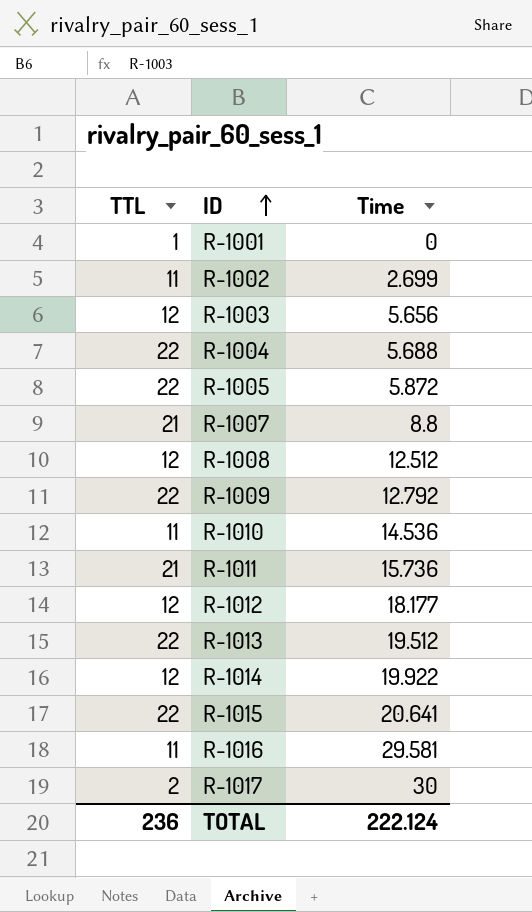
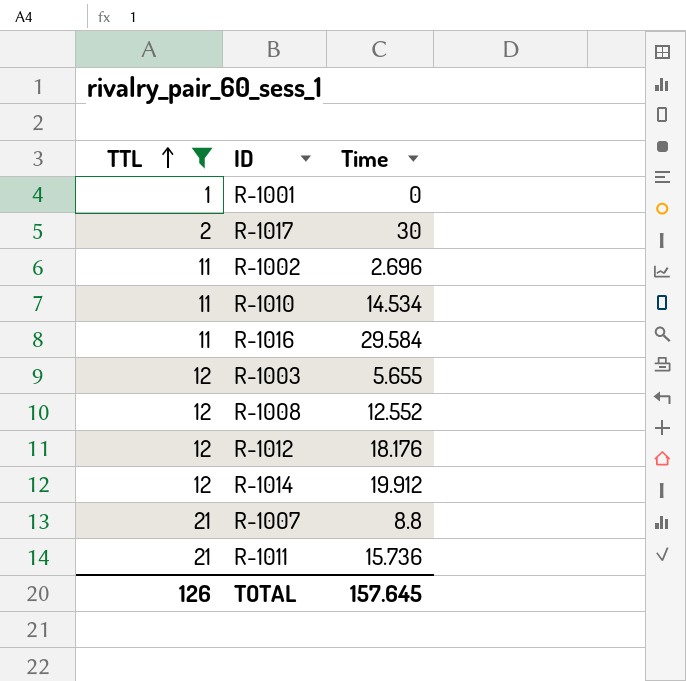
filter: none -> TTL != 22
row order: ID ascending -> TTL ascending
R-1002 | Time: 2.699 -> 2.696
R-1010 | Time: 14.536 -> 14.534
R-1016 | Time: 29.581 -> 29.584
R-1003 | Time: 5.656 -> 5.655
R-1008 | Time: 12.512 -> 12.552
R-1012 | Time: 18.177 -> 18.176
R-1014 | Time: 19.922 -> 19.912
TOTAL | TTL: 236 -> 126
TOTAL | Time: 222.124 -> 157.645

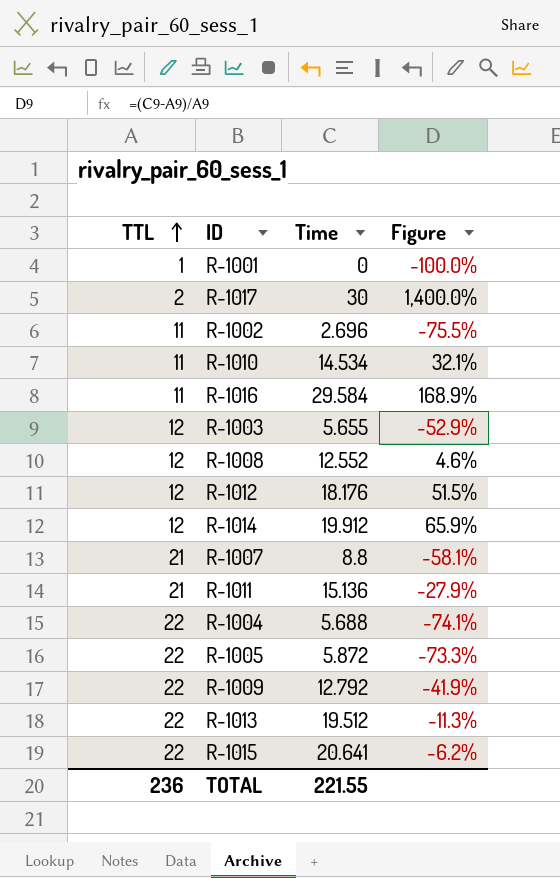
filter: TTL != 22 -> none
column Figure | formula: none -> ([Time] - [TTL]) / [TTL]
R-1011 | Time: 15.736 -> 15.136
TOTAL | TTL: 126 -> 236
TOTAL | Time: 157.645 -> 221.55

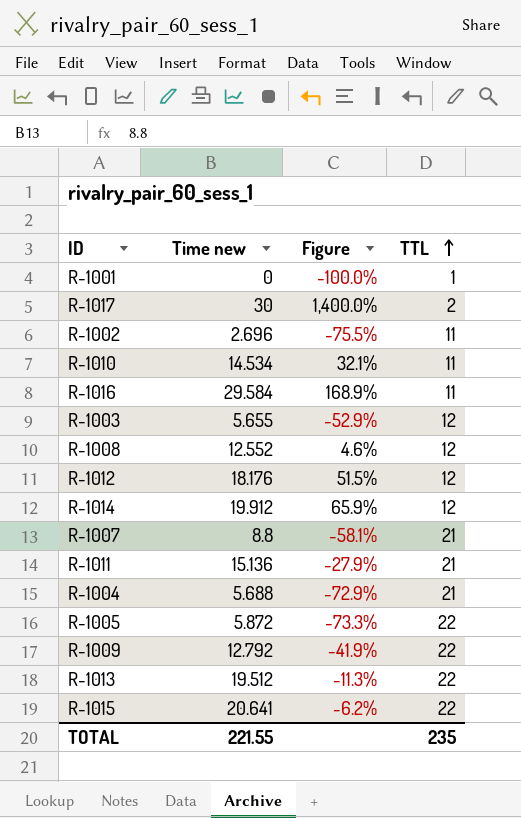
column name: Time -> Time new
column TTL | position: 1 -> 4
R-1004 | Figure: -74.1% -> -72.9%
R-1004 | TTL: 22 -> 21
TOTAL | TTL: 236 -> 235

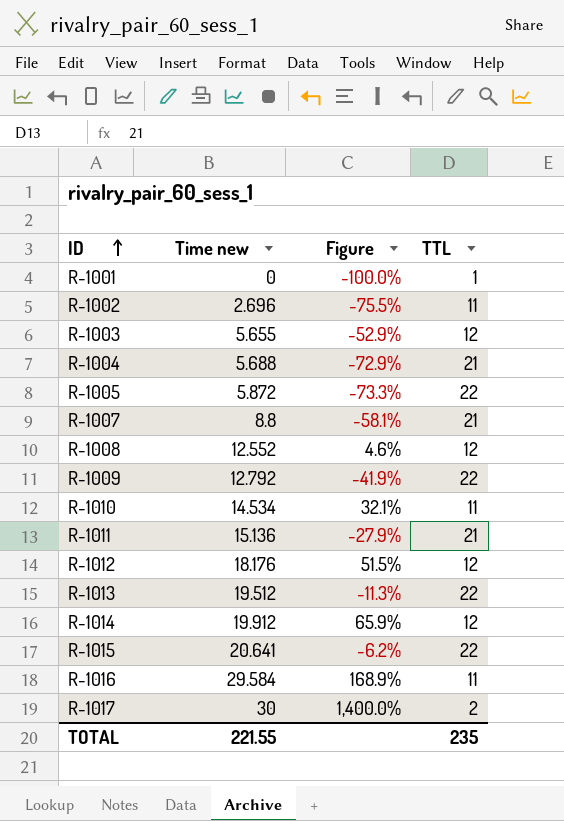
row order: TTL ascending -> ID ascending

